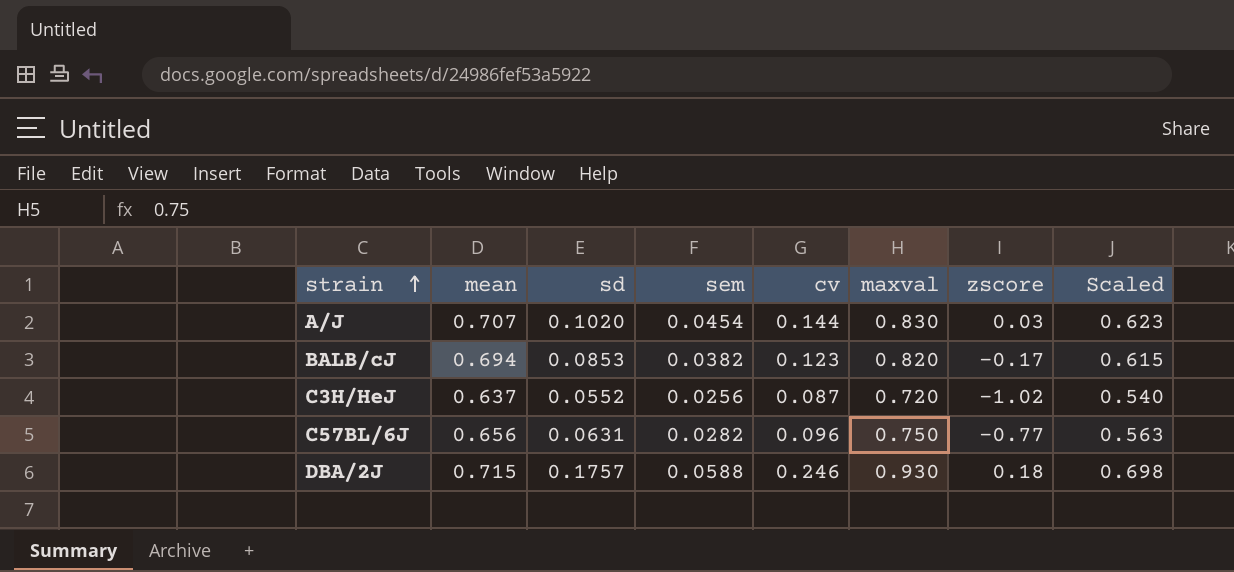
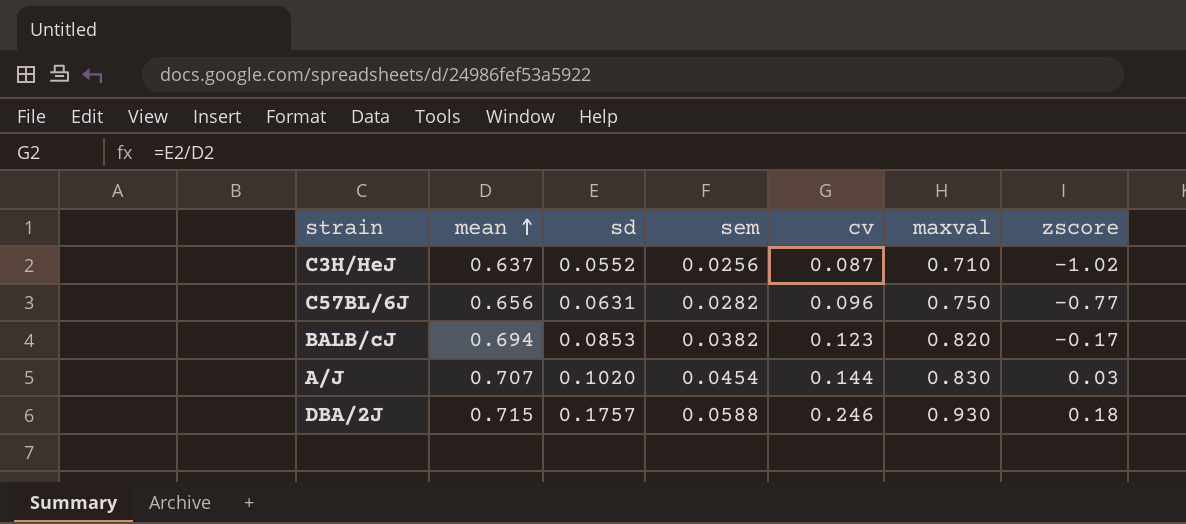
row order: strain ascending -> mean ascending
column Scaled | formula: [maxval] * 0.75 -> none
C3H/HeJ | maxval: 0.720 -> 0.710

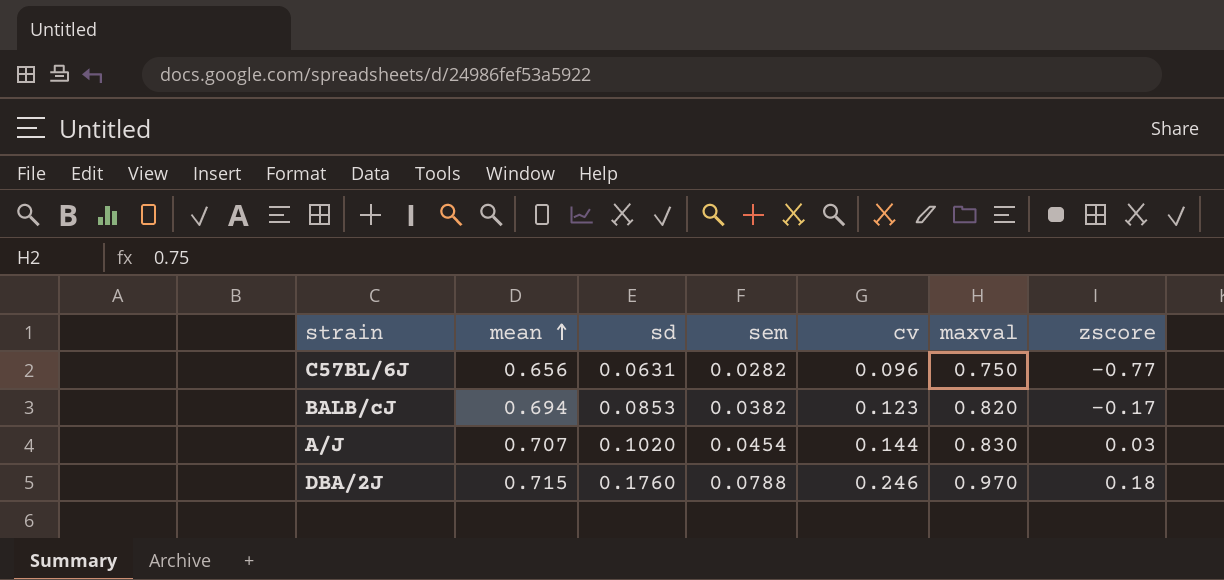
row C3H/HeJ: 0.637 | 0.0552 | 0.0256 | 0.087 | 0.710 | -1.02 -> none
DBA/2J | sd: 0.1757 -> 0.1760
DBA/2J | sem: 0.0588 -> 0.0788
DBA/2J | maxval: 0.930 -> 0.970

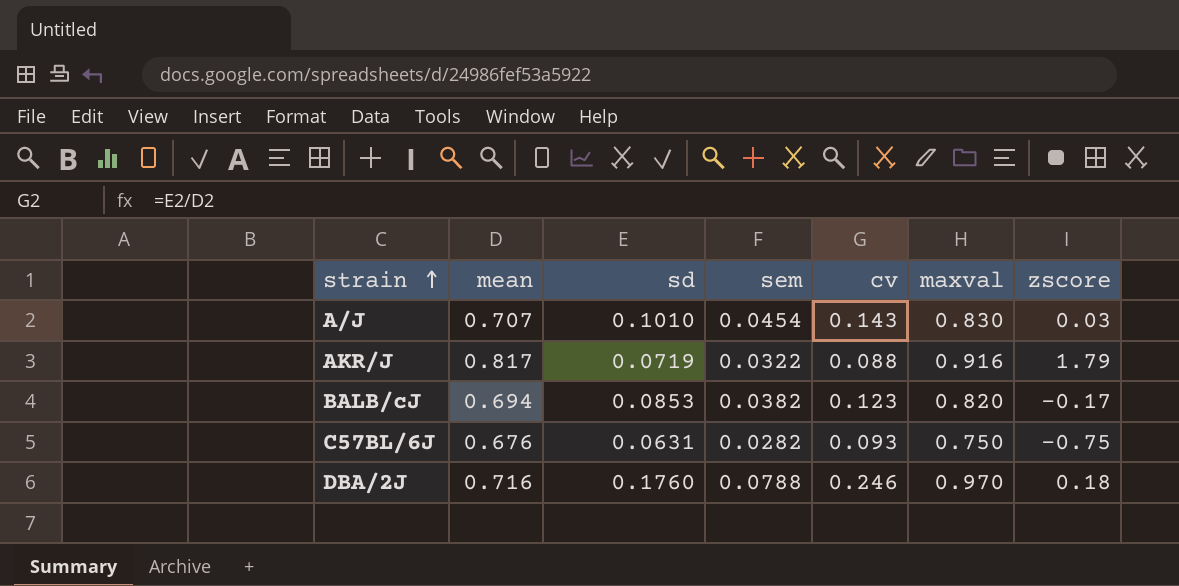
row order: mean ascending -> strain ascending
A/J | sd: 0.1020 -> 0.1010
A/J | cv: 0.144 -> 0.143
row AKR/J: none -> 0.817 | 0.0719 | 0.0322 | 0.088 | 0.916 | 1.79
C57BL/6J | mean: 0.656 -> 0.676
C57BL/6J | cv: 0.096 -> 0.093
C57BL/6J | zscore: -0.77 -> -0.75
DBA/2J | mean: 0.715 -> 0.716

